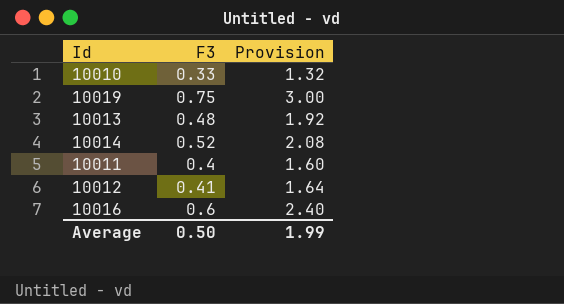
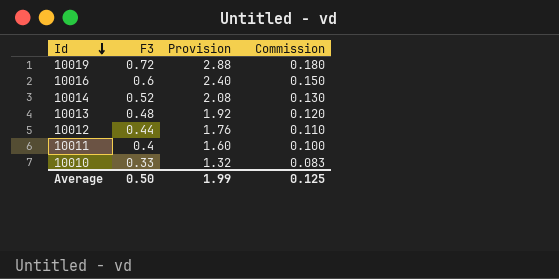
row order: none -> Id descending
column Commission | formula: none -> [F3] * 0.25
10019 | F3: 0.75 -> 0.72
10019 | Provision: 3.00 -> 2.88
10012 | F3: 0.41 -> 0.44
10012 | Provision: 1.64 -> 1.76

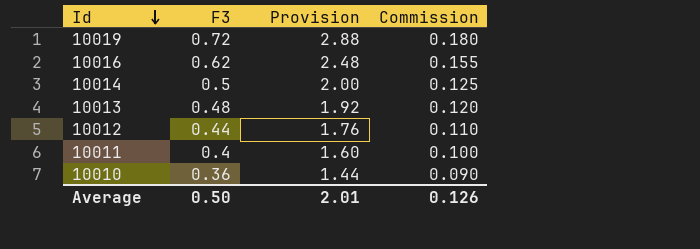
10016 | F3: 0.6 -> 0.62
10016 | Provision: 2.40 -> 2.48
10016 | Commission: 0.150 -> 0.155
10014 | F3: 0.52 -> 0.5
10014 | Provision: 2.08 -> 2.00
10014 | Commission: 0.130 -> 0.125
10010 | F3: 0.33 -> 0.36
10010 | Provision: 1.32 -> 1.44
10010 | Commission: 0.083 -> 0.090
Average | Provision: 1.99 -> 2.01
Average | Commission: 0.125 -> 0.126

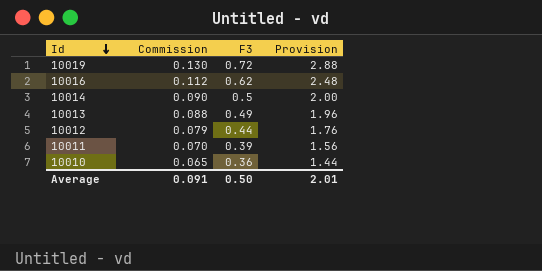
column Commission | formula: [F3] * 0.25 -> [F3] * 0.18
column Commission | position: 4 -> 2
10013 | F3: 0.48 -> 0.49
10013 | Provision: 1.92 -> 1.96
10011 | F3: 0.4 -> 0.39
10011 | Provision: 1.60 -> 1.56
Average | Commission: 0.126 -> 0.091

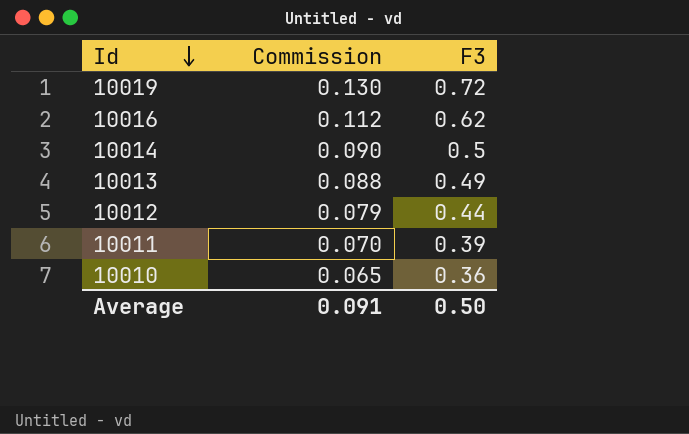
column Provision | formula: [F3] * 4 -> none

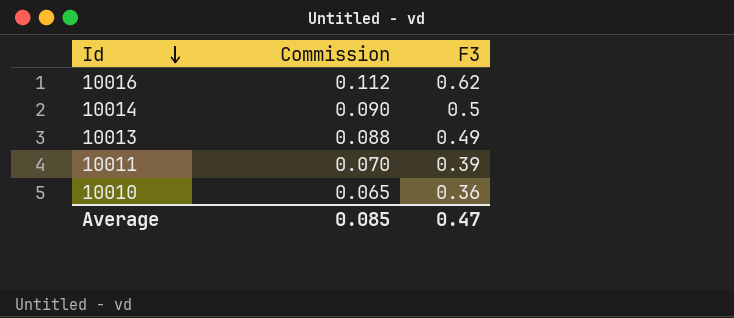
row 10019: 0.130 | 0.72 -> none
row 10012: 0.079 | 0.44 -> none
Average | Commission: 0.091 -> 0.085
Average | F3: 0.50 -> 0.47

